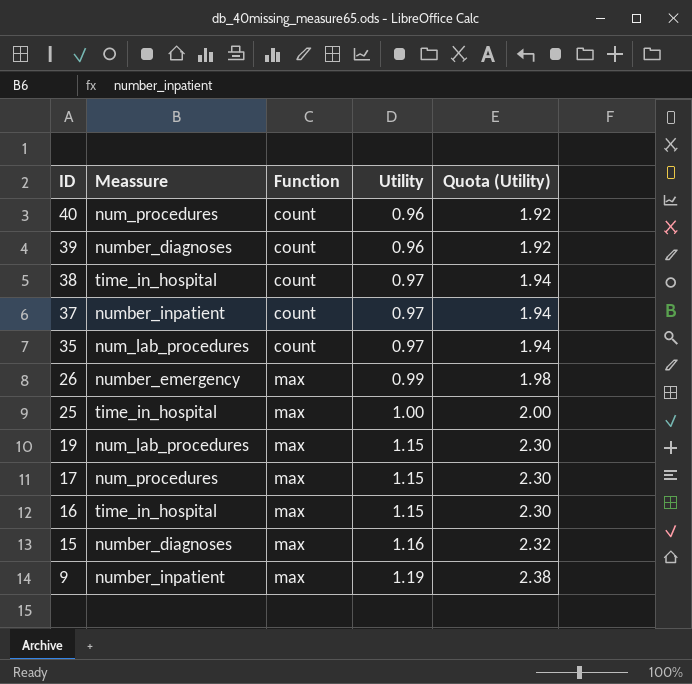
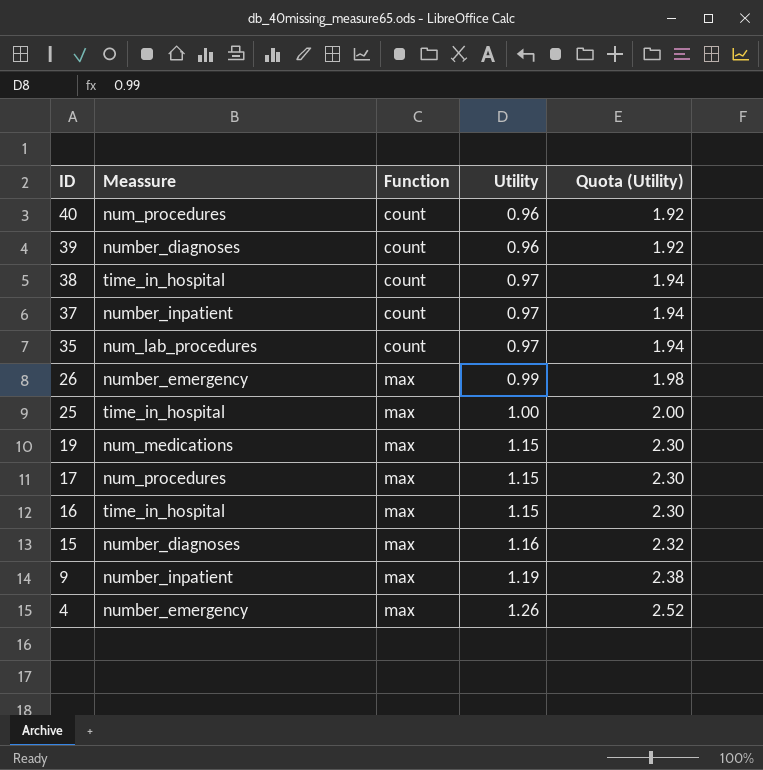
19 | Meassure: num_lab_procedures -> num_medications
row 4: none -> number_emergency | max | 1.26 | 2.52

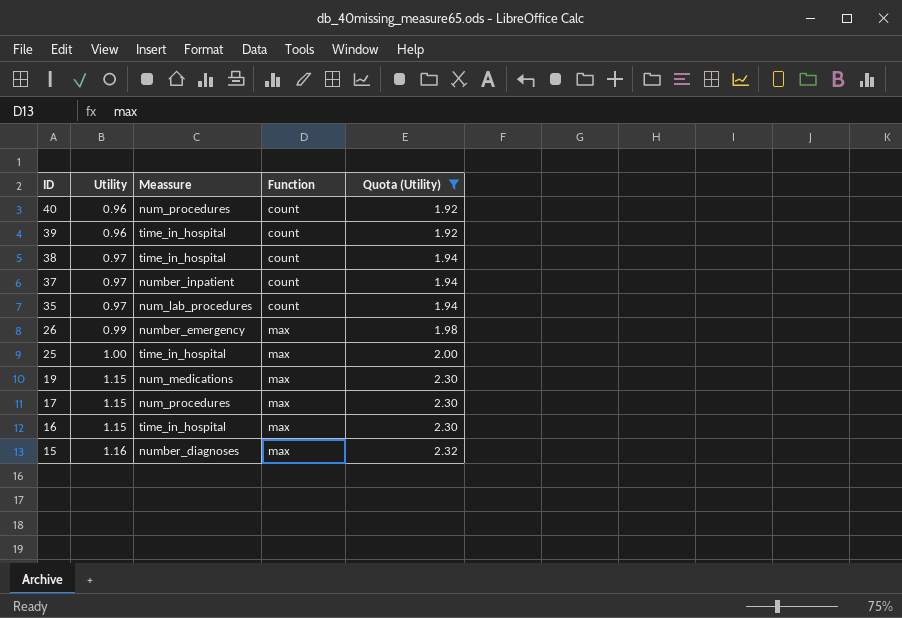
filter: none -> Quota (Utility) <= 2.32
column Utility | position: 4 -> 2
39 | Meassure: number_diagnoses -> time_in_hospital

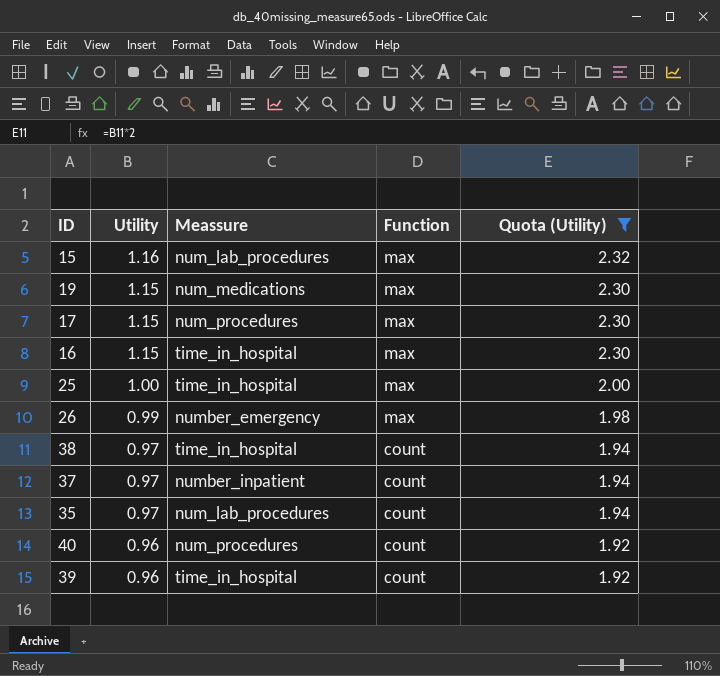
row order: ID descending -> Utility descending
15 | Meassure: number_diagnoses -> num_lab_procedures

